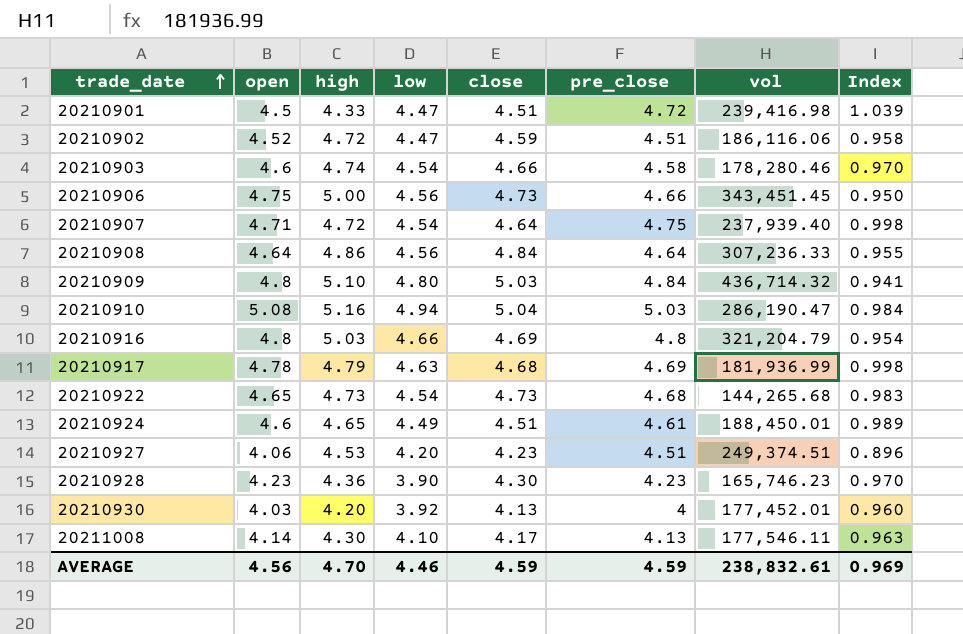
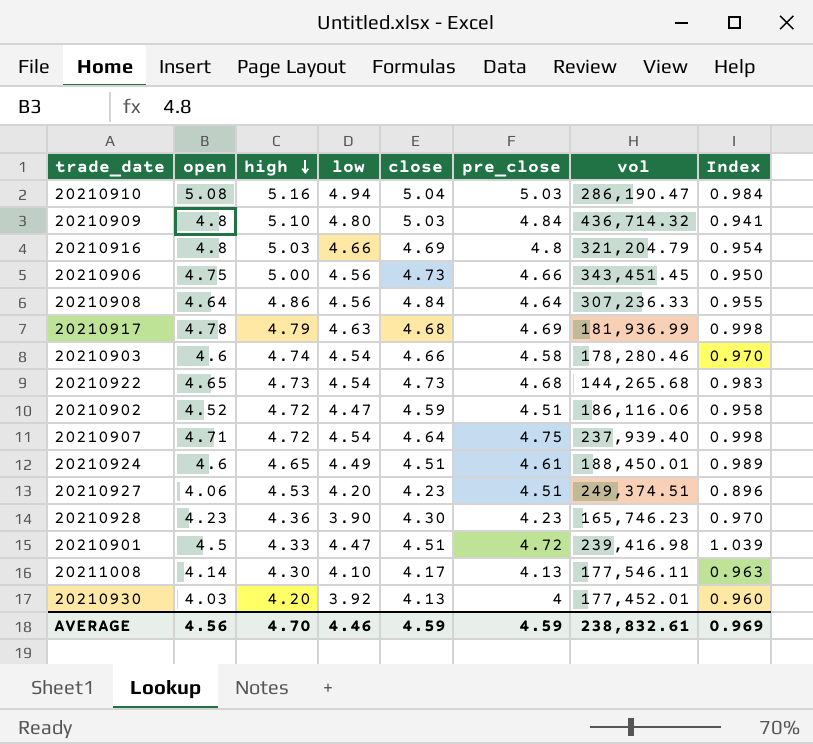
row order: trade_date ascending -> high descending

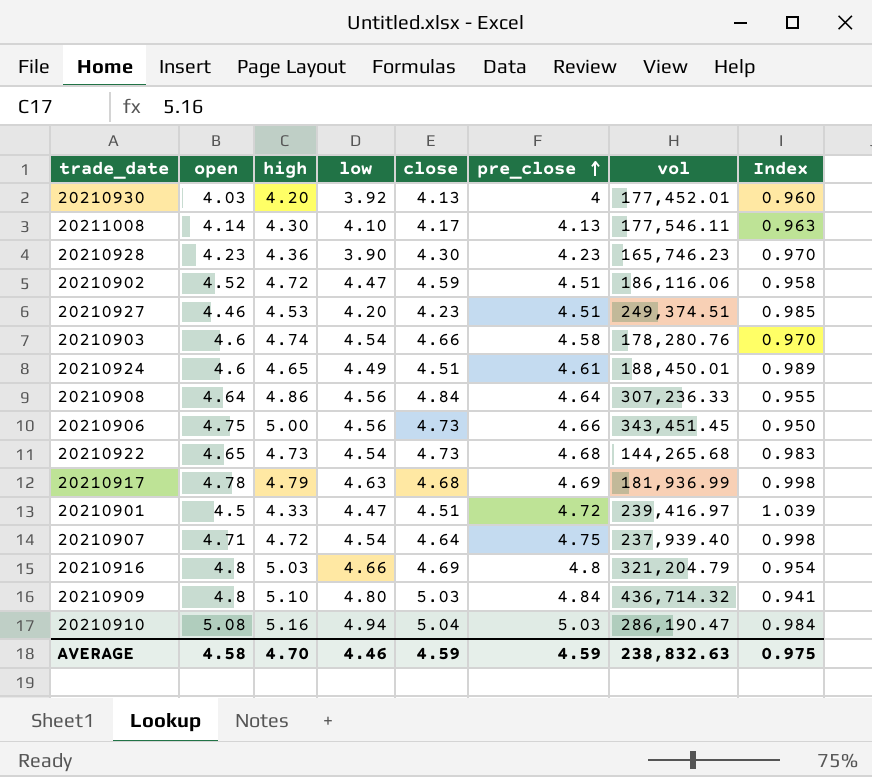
row order: high descending -> pre_close ascending
20210927 | open: 4.06 -> 4.46
20210927 | Index: 0.896 -> 0.985
20210903 | vol: 178,280.46 -> 178,280.76
20210901 | vol: 239,416.98 -> 239,416.97
AVERAGE | open: 4.56 -> 4.58
AVERAGE | vol: 238,832.61 -> 238,832.63
AVERAGE | Index: 0.969 -> 0.975

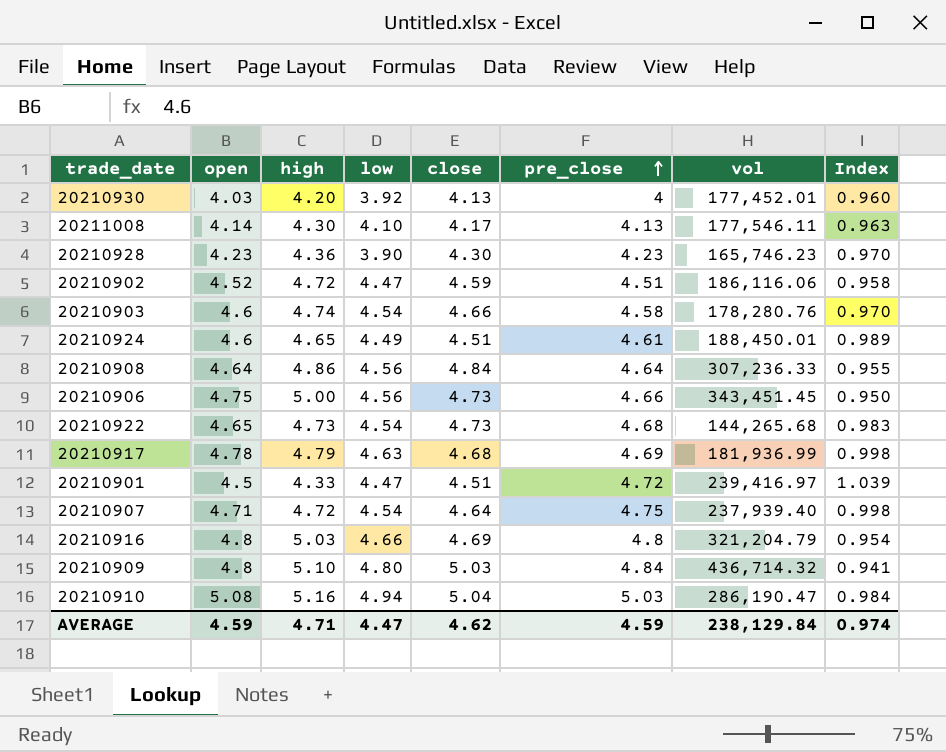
row 20210927: 4.46 | 4.53 | 4.20 | 4.23 | 4.51 | 249,374.51 | 0.985 -> none
AVERAGE | open: 4.58 -> 4.59
AVERAGE | high: 4.70 -> 4.71
AVERAGE | low: 4.46 -> 4.47
AVERAGE | close: 4.59 -> 4.62
AVERAGE | vol: 238,832.63 -> 238,129.84
AVERAGE | Index: 0.975 -> 0.974

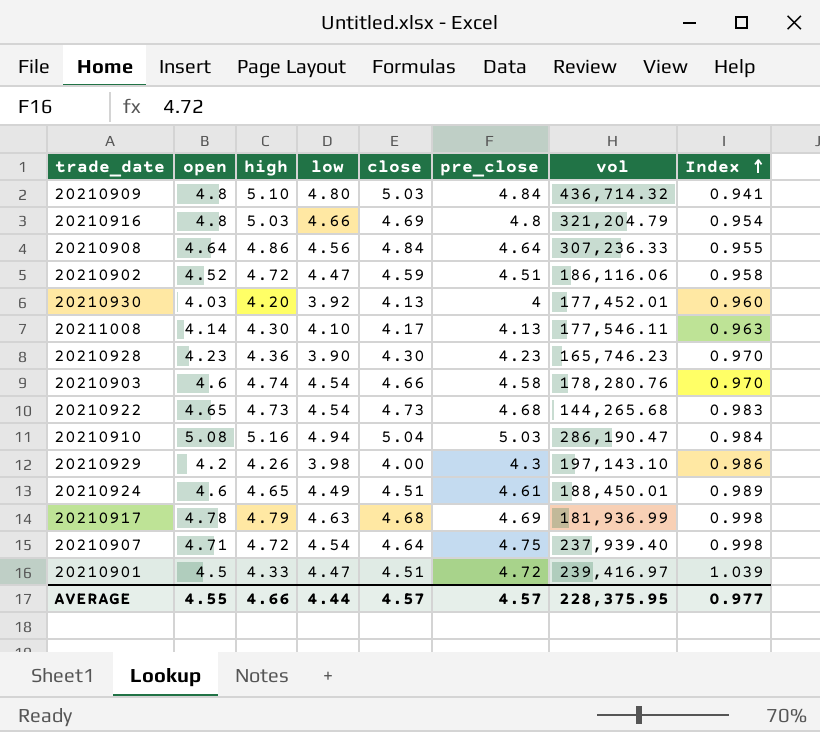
row order: pre_close ascending -> Index ascending
row 20210906: 4.75 | 5.00 | 4.56 | 4.73 | 4.66 | 343,451.45 | 0.950 -> none
row 20210929: none -> 4.2 | 4.26 | 3.98 | 4.00 | 4.3 | 197,143.10 | 0.986
AVERAGE | open: 4.59 -> 4.55
AVERAGE | high: 4.71 -> 4.66
AVERAGE | low: 4.47 -> 4.44
AVERAGE | close: 4.62 -> 4.57
AVERAGE | pre_close: 4.59 -> 4.57
AVERAGE | vol: 238,129.84 -> 228,375.95
AVERAGE | Index: 0.974 -> 0.977

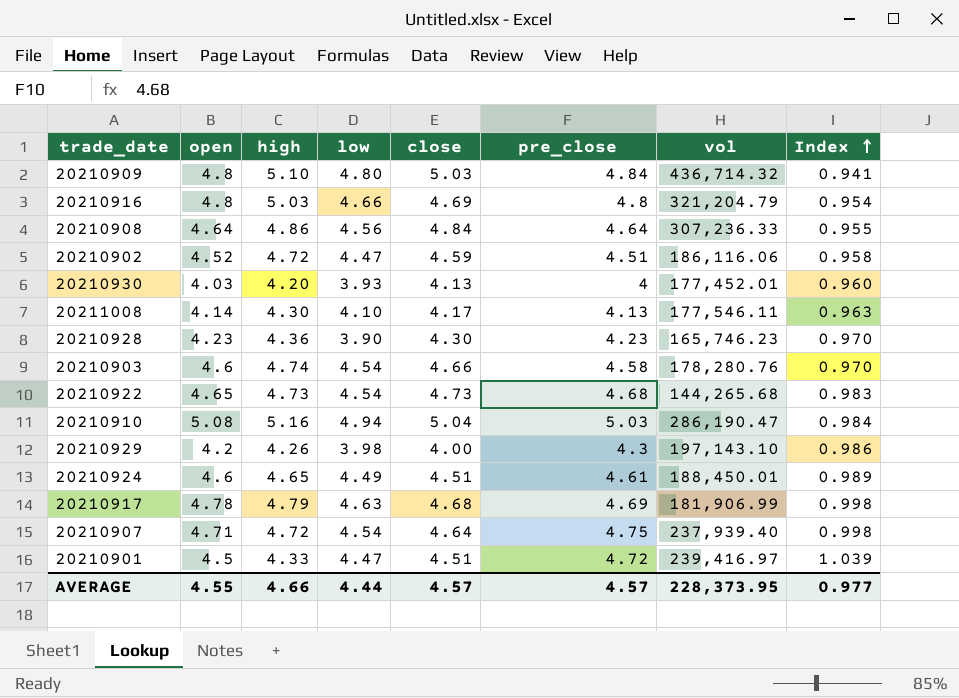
20210930 | low: 3.92 -> 3.93
20210917 | vol: 181,936.99 -> 181,906.99
AVERAGE | vol: 228,375.95 -> 228,373.95

